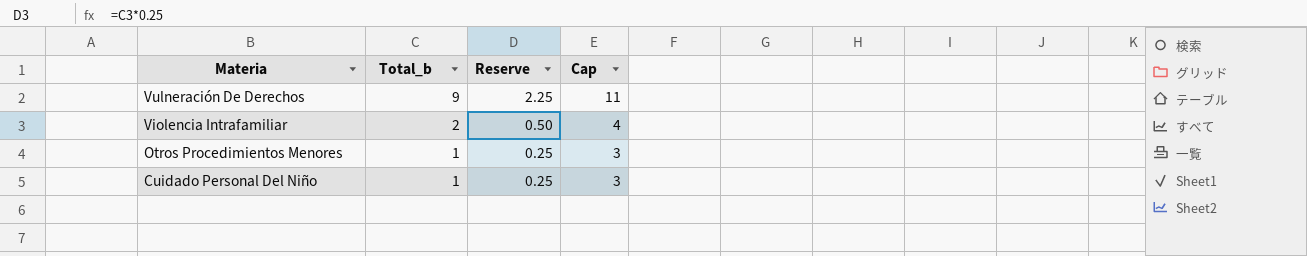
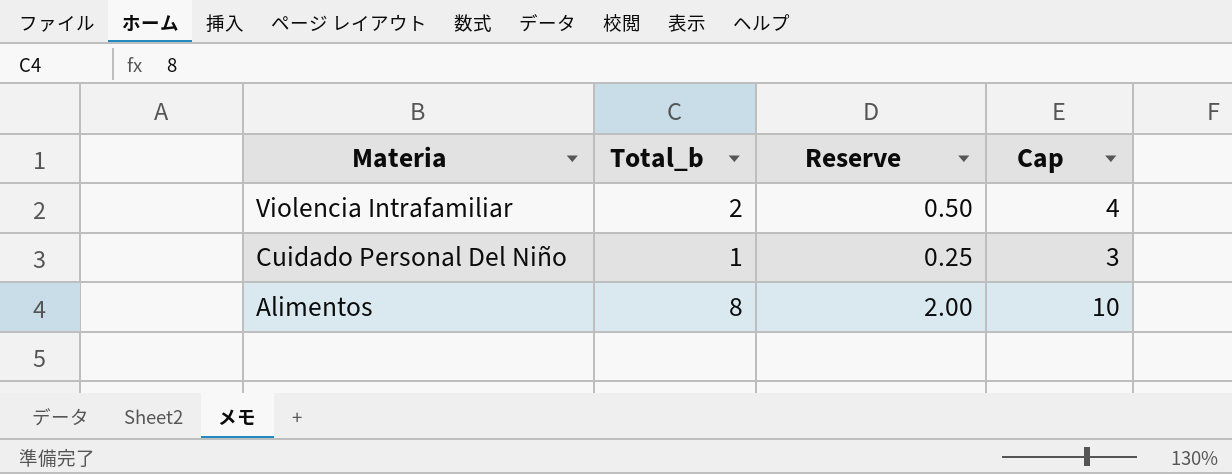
row Vulneración De Derechos: 9 | 2.25 | 11 -> none
row Otros Procedimientos Menores: 1 | 0.25 | 3 -> none
row Alimentos: none -> 8 | 2.00 | 10

